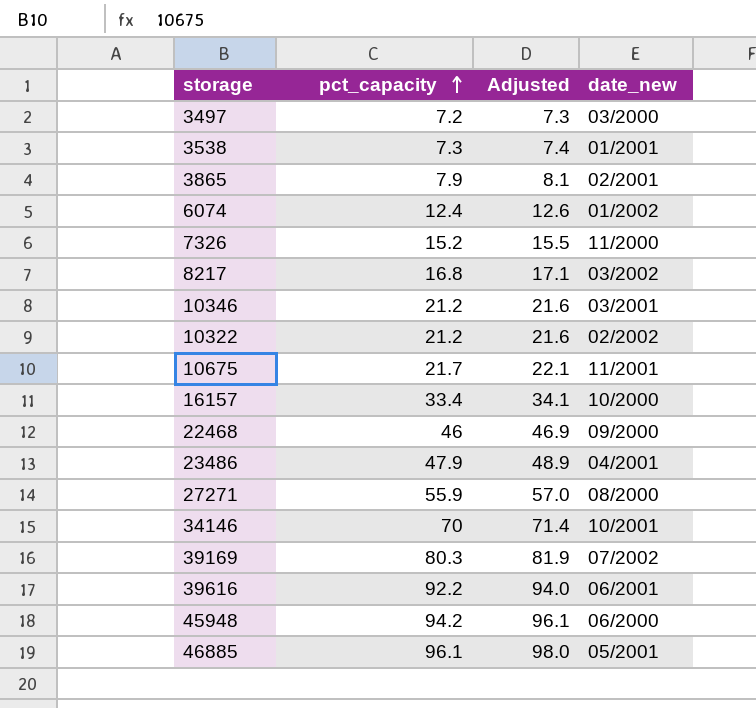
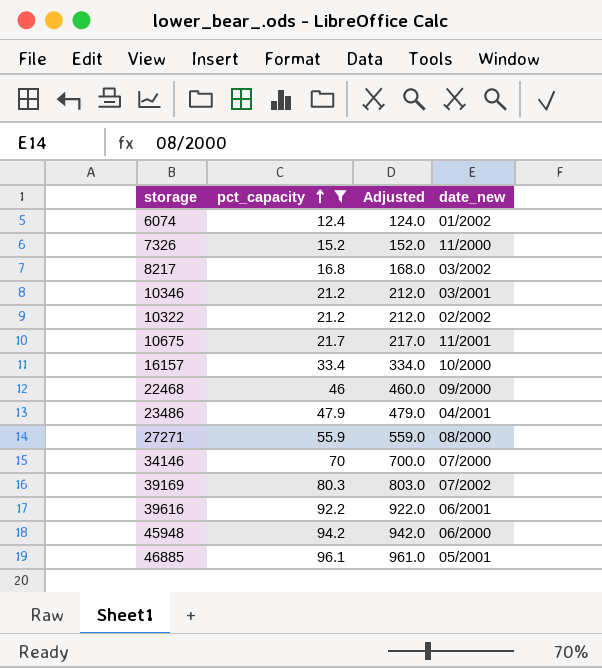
filter: none -> pct_capacity >= 12.4
column Adjusted | formula: [pct_capacity] * 1.02 -> [pct_capacity] * 10
34146 | date_new: 10/2001 -> 07/2000

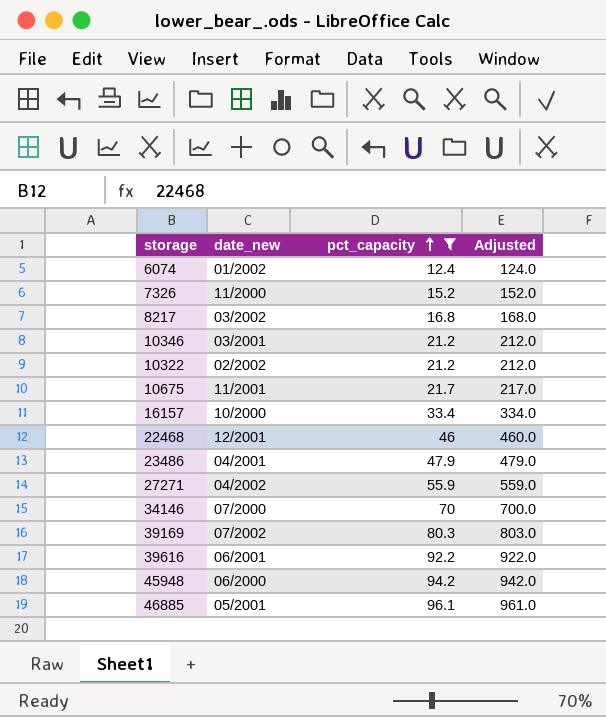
column date_new | position: 4 -> 2
22468 | date_new: 09/2000 -> 12/2001
27271 | date_new: 08/2000 -> 04/2002

